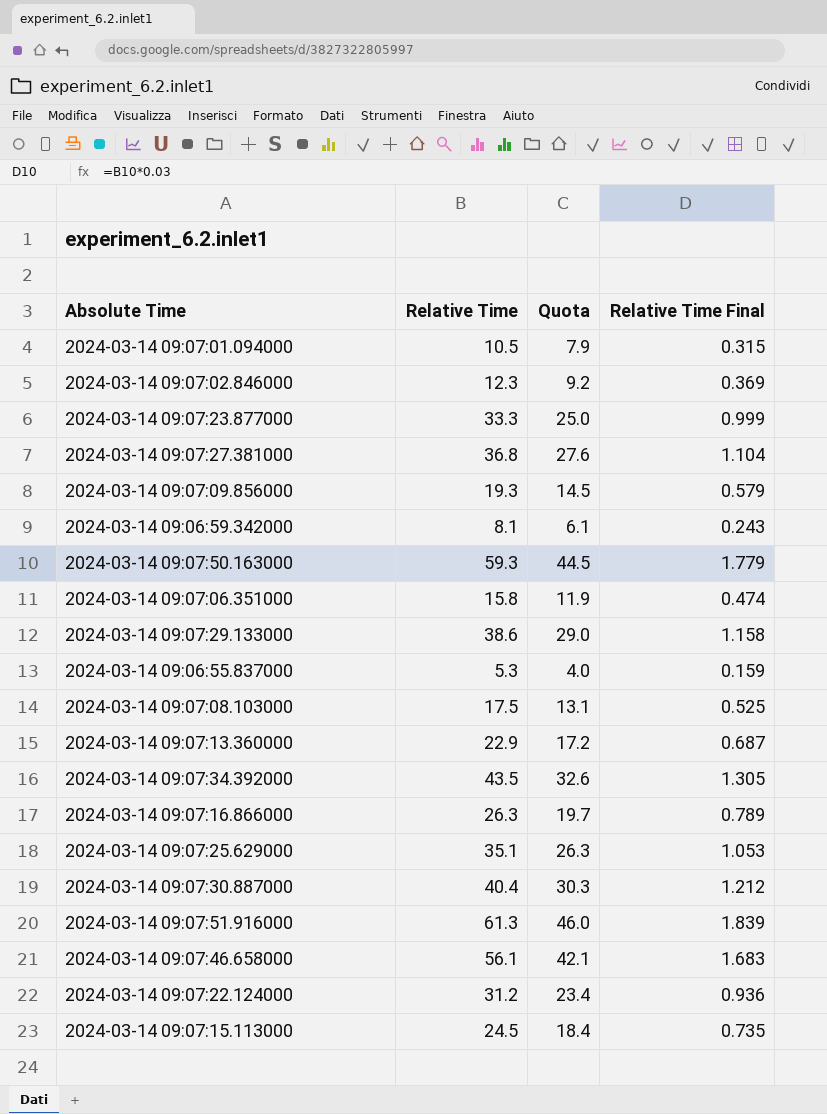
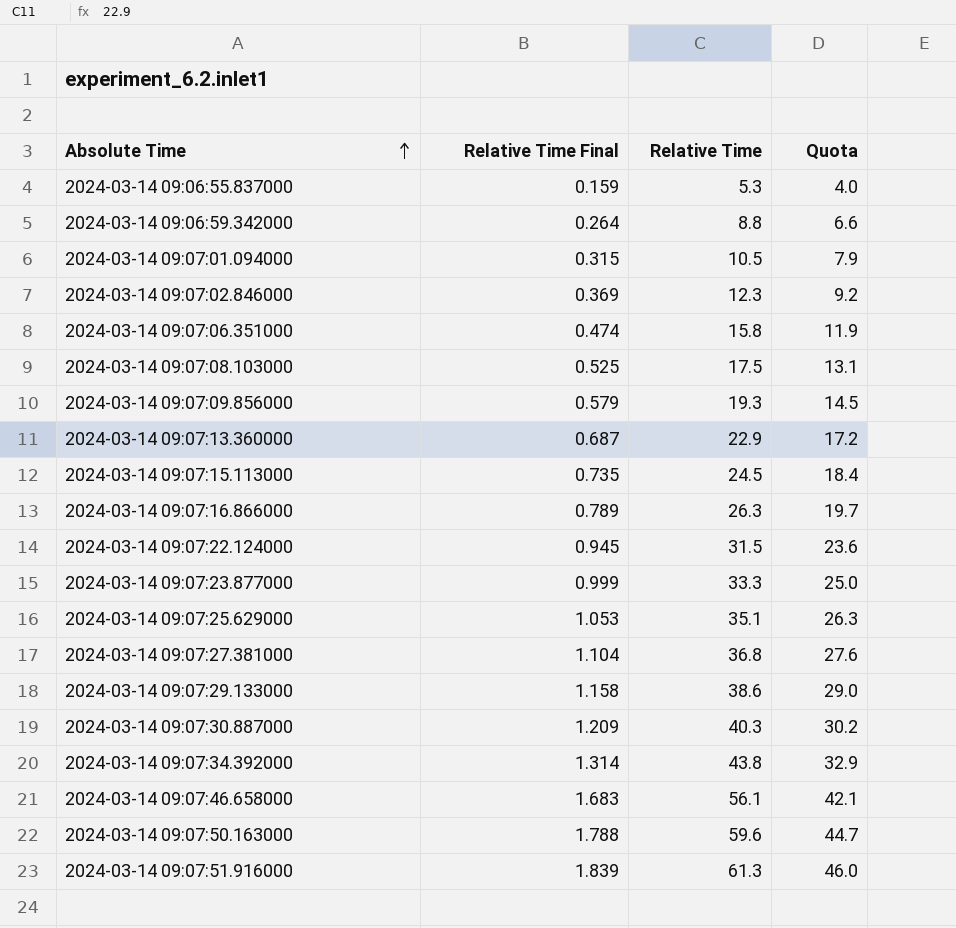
row order: none -> Absolute Time ascending
column Relative Time Final | position: 4 -> 2
2024-03-14 09:06:59.342000 | Relative Time Final: 0.243 -> 0.264
2024-03-14 09:06:59.342000 | Relative Time: 8.1 -> 8.8
2024-03-14 09:06:59.342000 | Quota: 6.1 -> 6.6
2024-03-14 09:07:22.124000 | Relative Time Final: 0.936 -> 0.945
2024-03-14 09:07:22.124000 | Relative Time: 31.2 -> 31.5
2024-03-14 09:07:22.124000 | Quota: 23.4 -> 23.6
2024-03-14 09:07:30.887000 | Relative Time Final: 1.212 -> 1.209
2024-03-14 09:07:30.887000 | Relative Time: 40.4 -> 40.3
2024-03-14 09:07:30.887000 | Quota: 30.3 -> 30.2
2024-03-14 09:07:34.392000 | Relative Time Final: 1.305 -> 1.314
2024-03-14 09:07:34.392000 | Relative Time: 43.5 -> 43.8
2024-03-14 09:07:34.392000 | Quota: 32.6 -> 32.9
2024-03-14 09:07:50.163000 | Relative Time Final: 1.779 -> 1.788
2024-03-14 09:07:50.163000 | Relative Time: 59.3 -> 59.6
2024-03-14 09:07:50.163000 | Quota: 44.5 -> 44.7

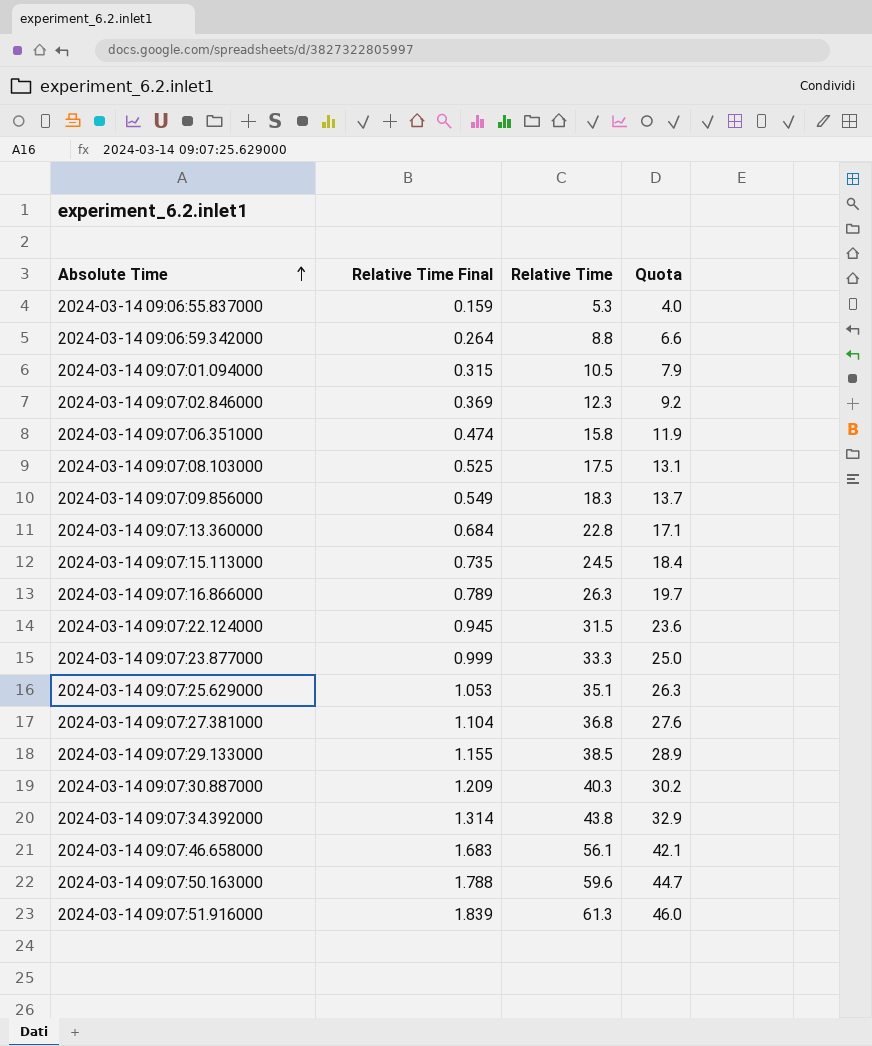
2024-03-14 09:07:09.856000 | Relative Time Final: 0.579 -> 0.549
2024-03-14 09:07:09.856000 | Relative Time: 19.3 -> 18.3
2024-03-14 09:07:09.856000 | Quota: 14.5 -> 13.7
2024-03-14 09:07:13.360000 | Relative Time Final: 0.687 -> 0.684
2024-03-14 09:07:13.360000 | Relative Time: 22.9 -> 22.8
2024-03-14 09:07:13.360000 | Quota: 17.2 -> 17.1
2024-03-14 09:07:29.133000 | Relative Time Final: 1.158 -> 1.155
2024-03-14 09:07:29.133000 | Relative Time: 38.6 -> 38.5
2024-03-14 09:07:29.133000 | Quota: 29.0 -> 28.9

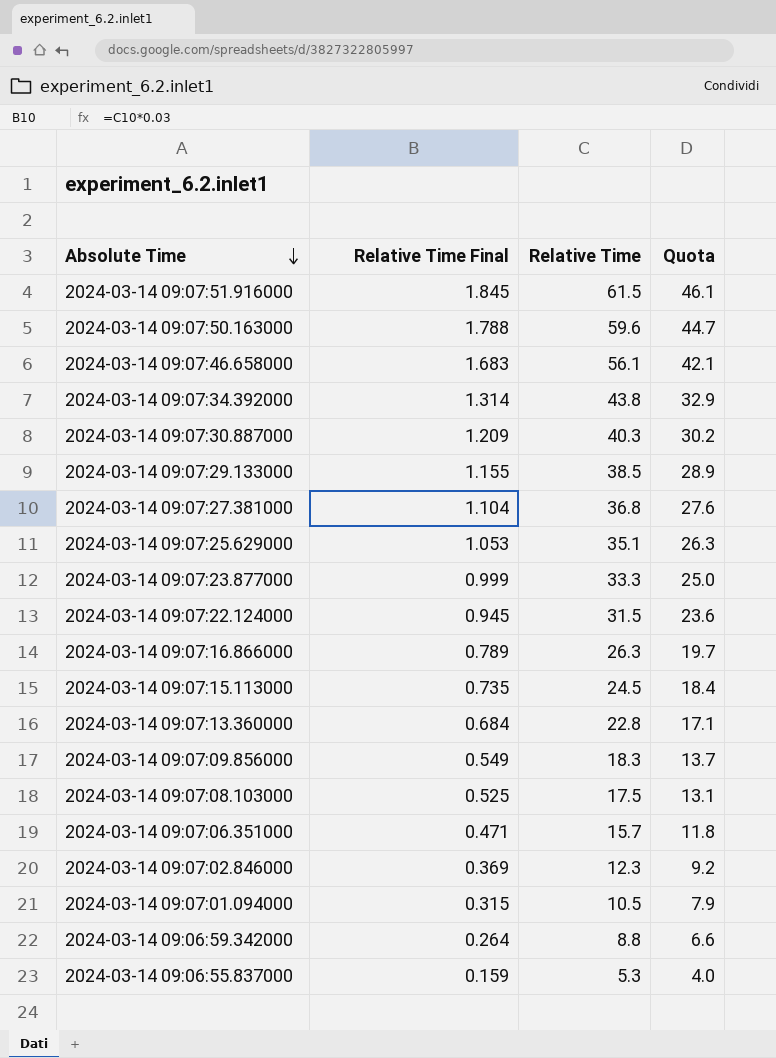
row order: Absolute Time ascending -> Absolute Time descending
2024-03-14 09:07:51.916000 | Relative Time Final: 1.839 -> 1.845
2024-03-14 09:07:51.916000 | Relative Time: 61.3 -> 61.5
2024-03-14 09:07:51.916000 | Quota: 46.0 -> 46.1
2024-03-14 09:07:06.351000 | Relative Time Final: 0.474 -> 0.471
2024-03-14 09:07:06.351000 | Relative Time: 15.8 -> 15.7
2024-03-14 09:07:06.351000 | Quota: 11.9 -> 11.8

